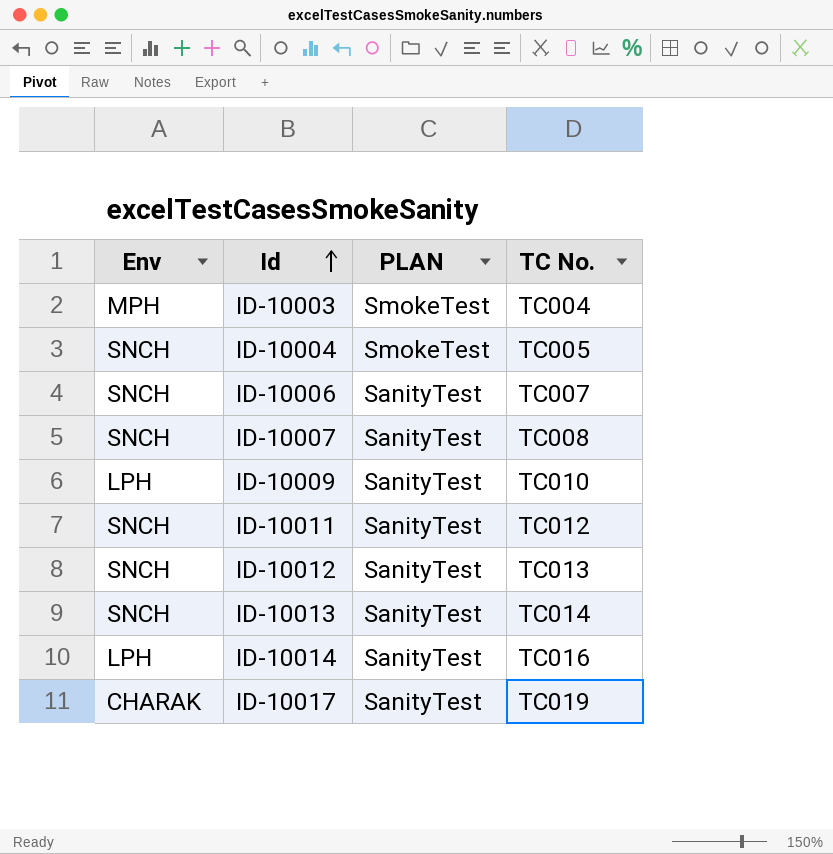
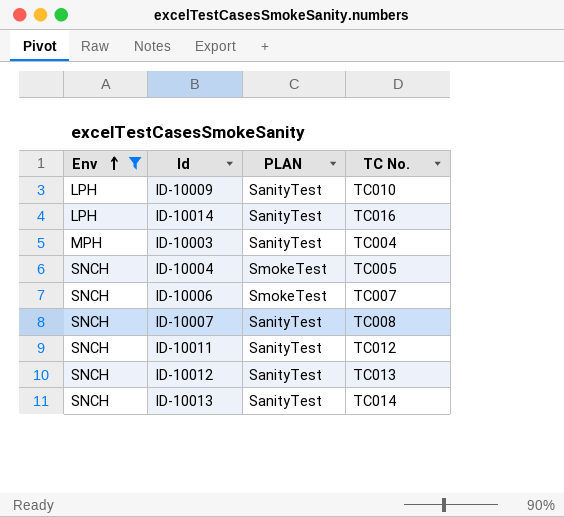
filter: none -> Env != CHARAK
row order: Id ascending -> Env ascending
ID-10003 | PLAN: SmokeTest -> SanityTest
ID-10006 | PLAN: SanityTest -> SmokeTest

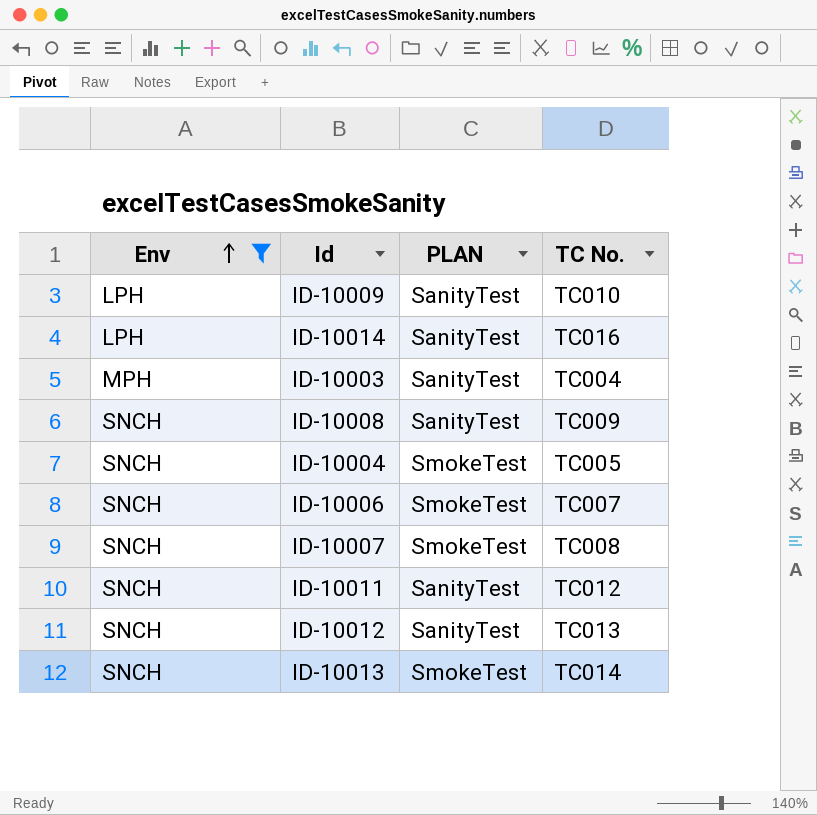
row ID-10008: none -> SNCH | SanityTest | TC009
ID-10007 | PLAN: SanityTest -> SmokeTest
ID-10013 | PLAN: SanityTest -> SmokeTest

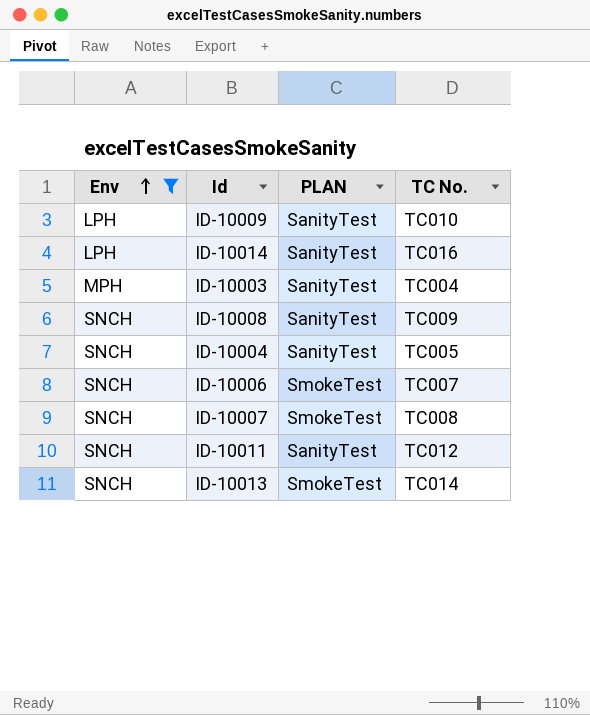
row ID-10012: SNCH | SanityTest | TC013 -> none
ID-10004 | PLAN: SmokeTest -> SanityTest

